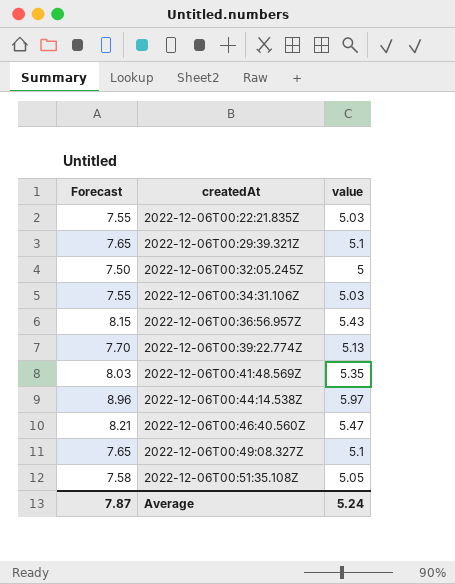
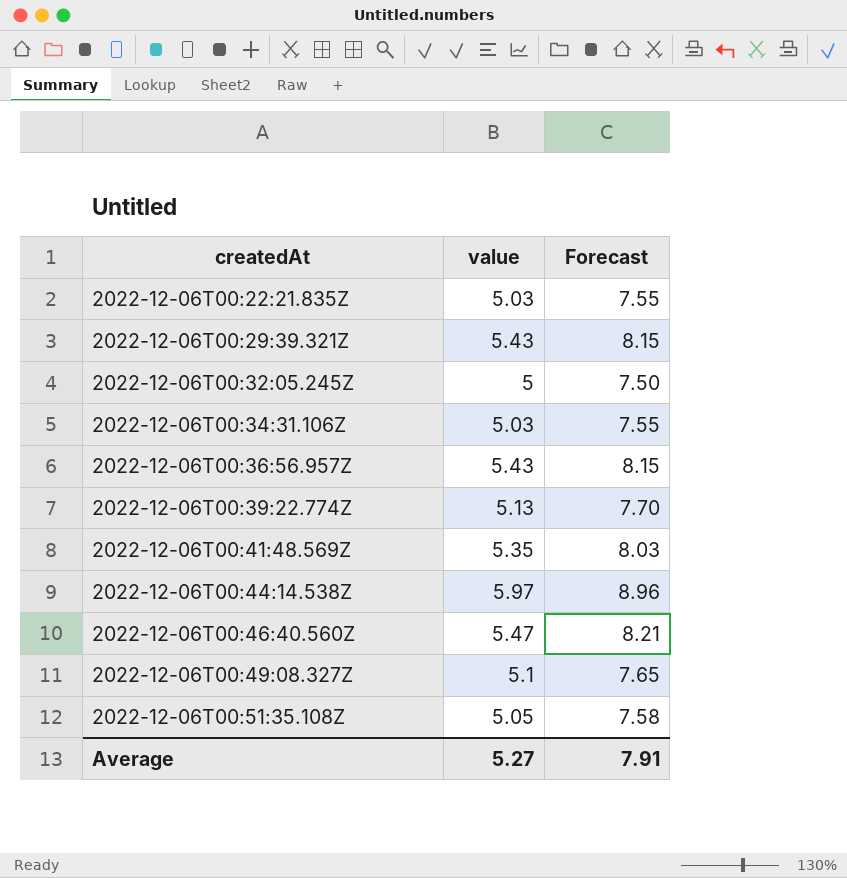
column Forecast | position: 1 -> 3
2022-12-06T00:29:39.321Z | value: 5.1 -> 5.43
2022-12-06T00:29:39.321Z | Forecast: 7.65 -> 8.15
Average | value: 5.24 -> 5.27
Average | Forecast: 7.87 -> 7.91

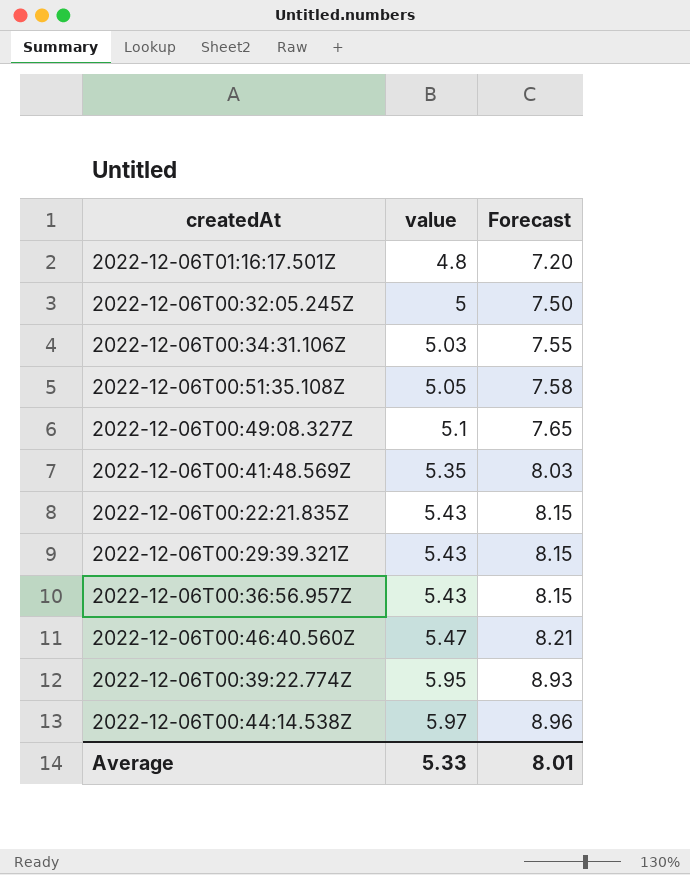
row order: createdAt ascending -> value ascending
row 2022-12-06T01:16:17.501Z: none -> 4.8 | 7.20
2022-12-06T00:22:21.835Z | value: 5.03 -> 5.43
2022-12-06T00:22:21.835Z | Forecast: 7.55 -> 8.15
2022-12-06T00:39:22.774Z | value: 5.13 -> 5.95
2022-12-06T00:39:22.774Z | Forecast: 7.70 -> 8.93
Average | value: 5.27 -> 5.33
Average | Forecast: 7.91 -> 8.01

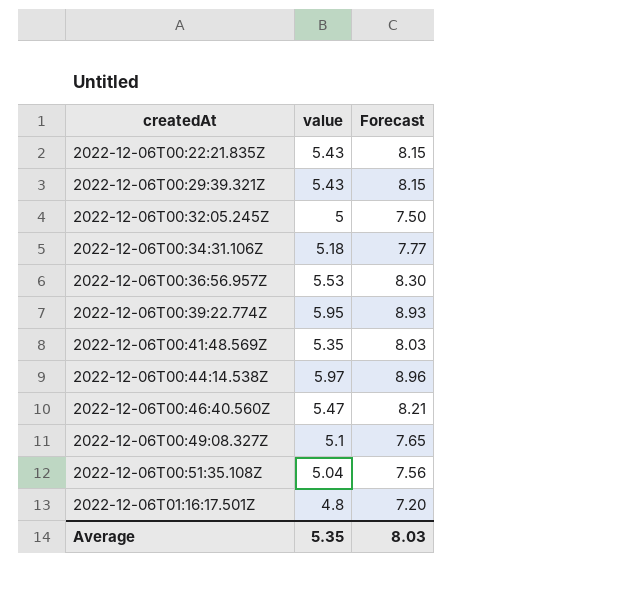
row order: value ascending -> createdAt ascending
2022-12-06T00:34:31.106Z | value: 5.03 -> 5.18
2022-12-06T00:34:31.106Z | Forecast: 7.55 -> 7.77
2022-12-06T00:36:56.957Z | value: 5.43 -> 5.53
2022-12-06T00:36:56.957Z | Forecast: 8.15 -> 8.30
2022-12-06T00:51:35.108Z | value: 5.05 -> 5.04
2022-12-06T00:51:35.108Z | Forecast: 7.58 -> 7.56
Average | value: 5.33 -> 5.35
Average | Forecast: 8.01 -> 8.03

